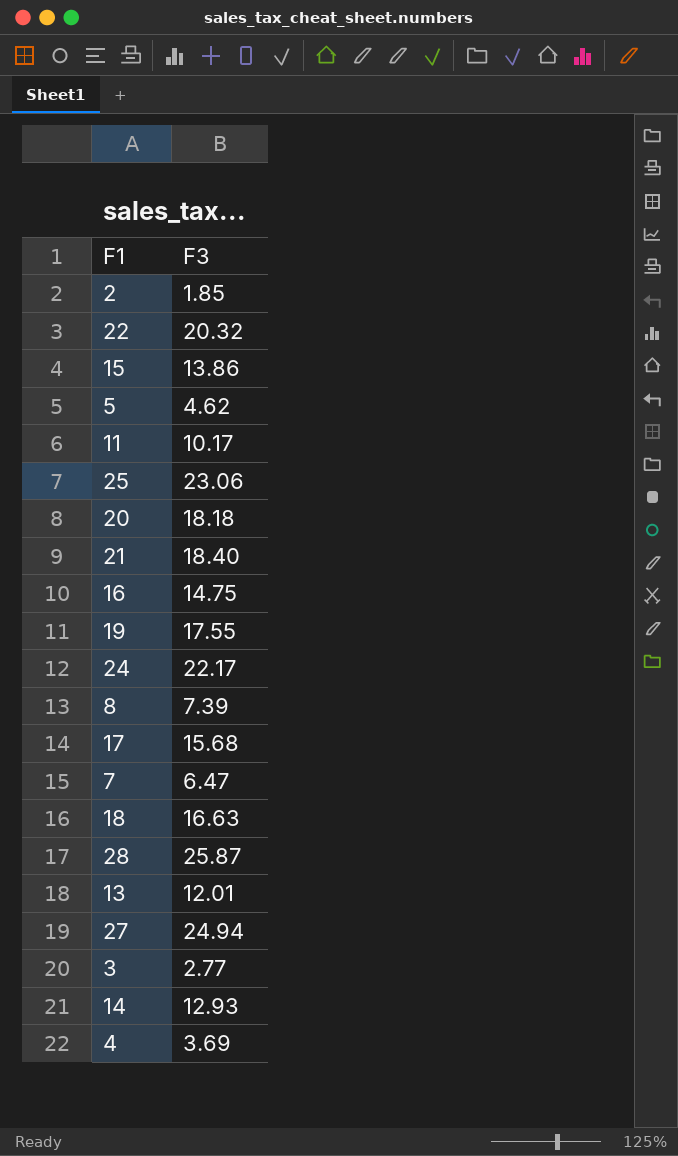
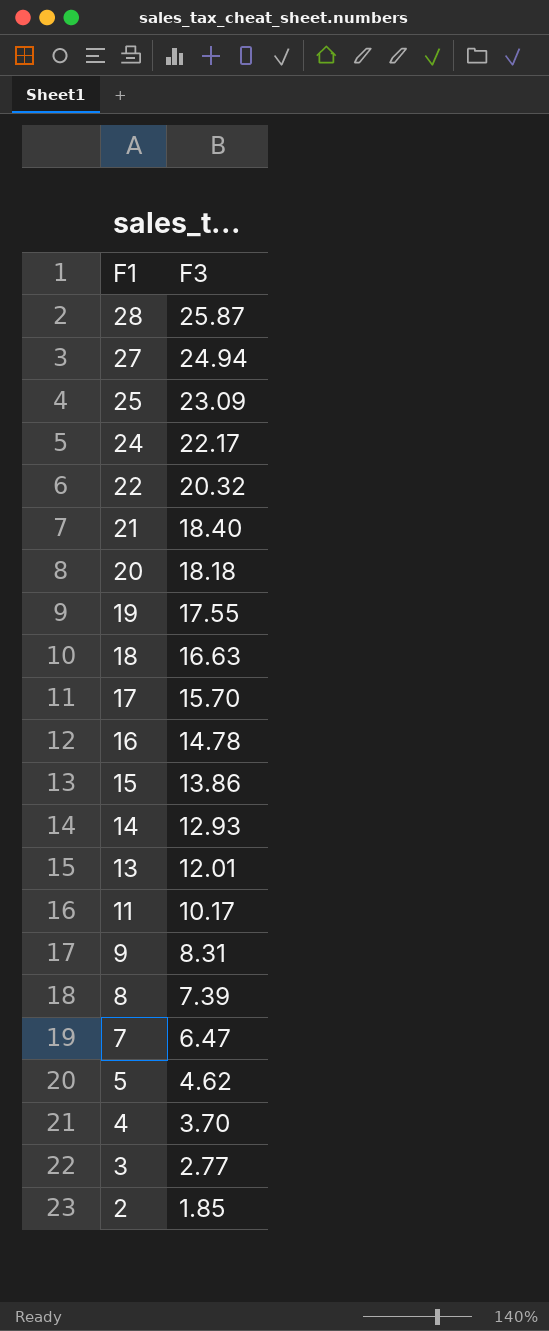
row order: none -> F1 descending
25 | F3: 23.06 -> 23.09
17 | F3: 15.68 -> 15.70
16 | F3: 14.75 -> 14.78
row 9: none -> 8.31
4 | F3: 3.69 -> 3.70

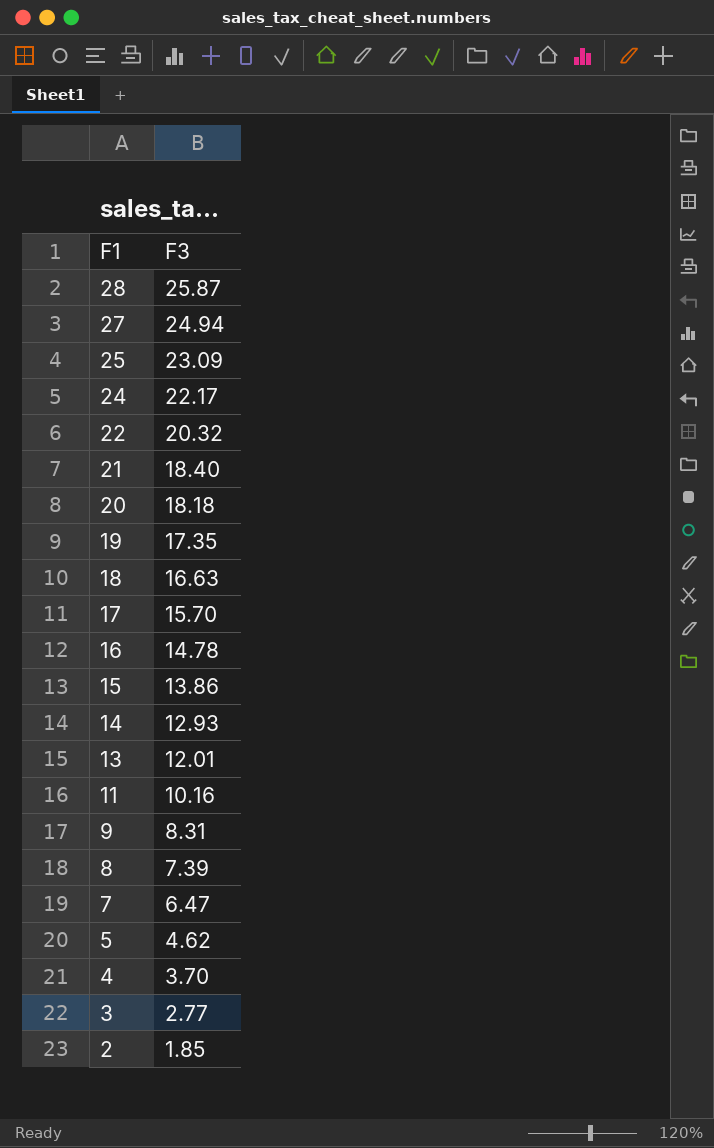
19 | F3: 17.55 -> 17.35
11 | F3: 10.17 -> 10.16

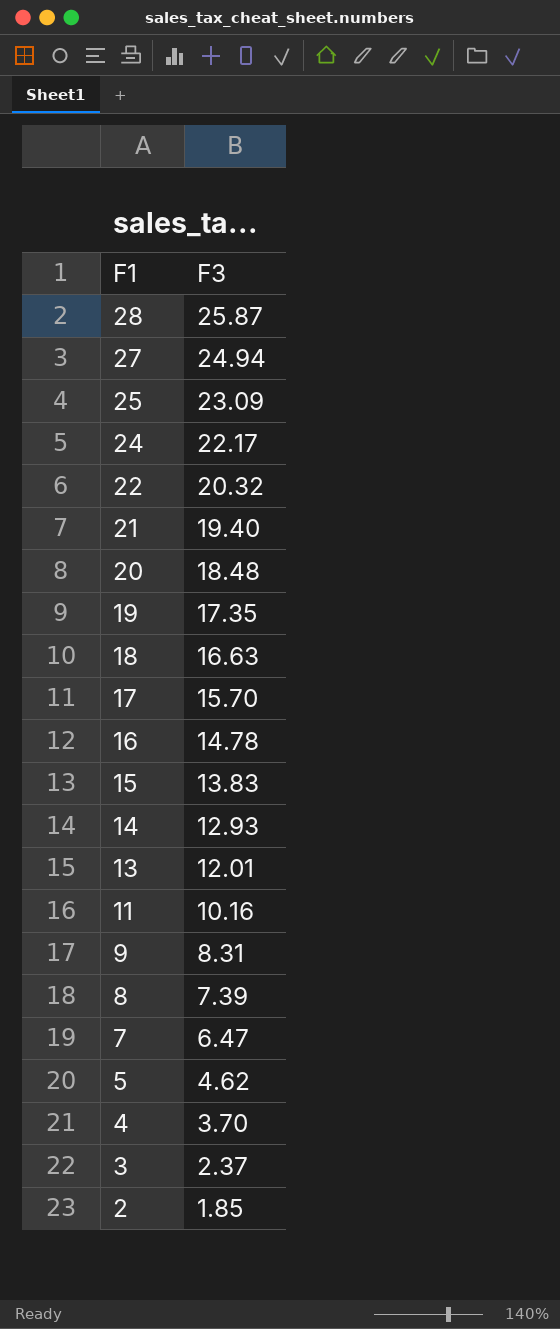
21 | F3: 18.40 -> 19.40
20 | F3: 18.18 -> 18.48
15 | F3: 13.86 -> 13.83
3 | F3: 2.77 -> 2.37

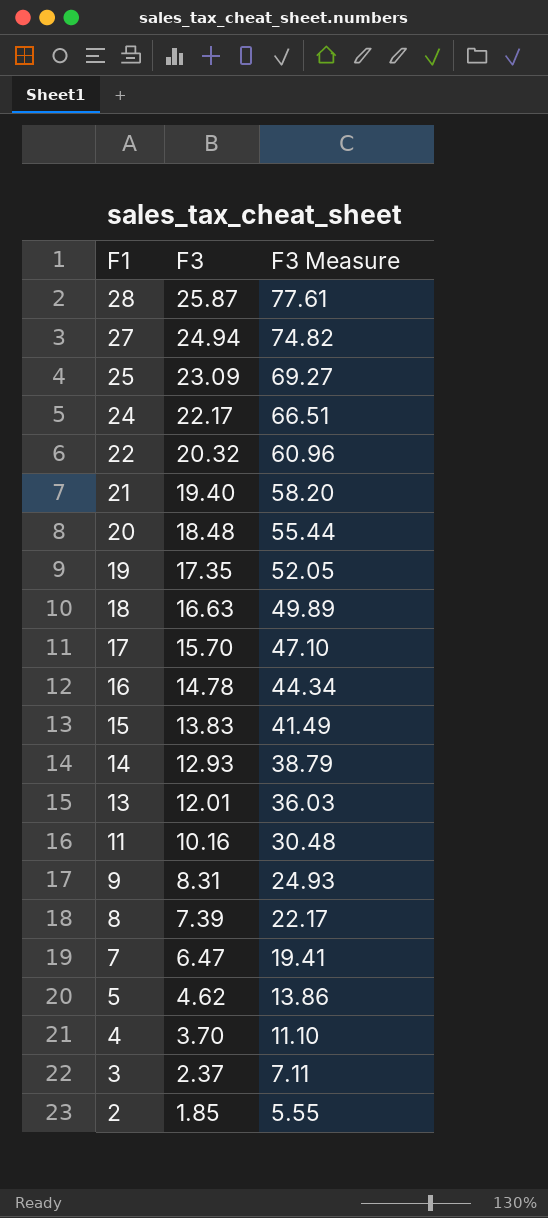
column F3 Measure | formula: none -> [F3] * 3

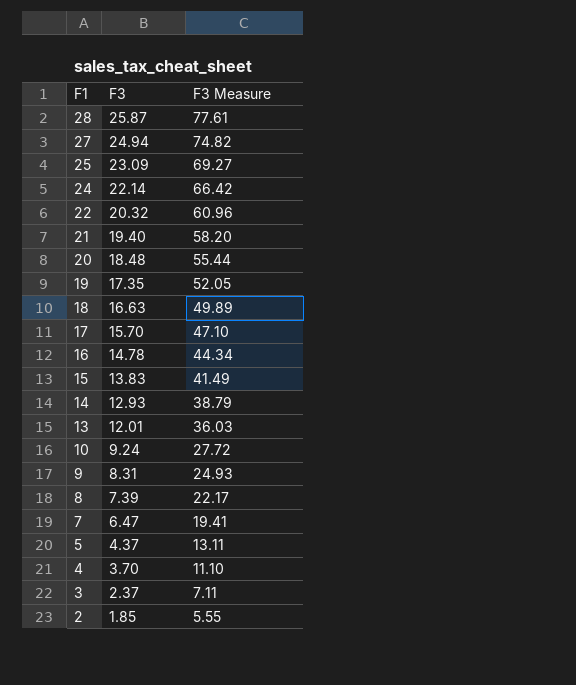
row 11: 10.16 | 30.48 -> none
24 | F3: 22.17 -> 22.14
24 | F3 Measure: 66.51 -> 66.42
row 10: none -> 9.24 | 27.72
5 | F3: 4.62 -> 4.37
5 | F3 Measure: 13.86 -> 13.11

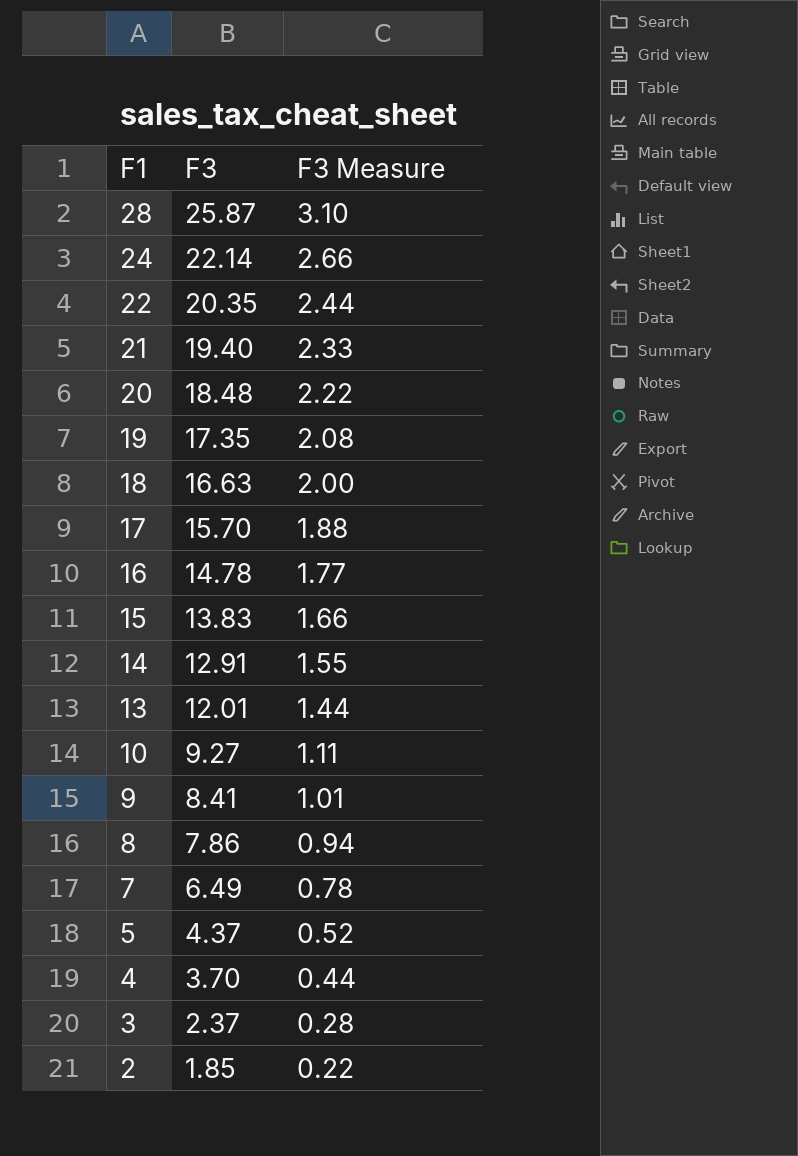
column F3 Measure | formula: [F3] * 3 -> [F3] * 0.12
row 27: 24.94 | 74.82 -> none
row 25: 23.09 | 69.27 -> none
22 | F3: 20.32 -> 20.35
14 | F3: 12.93 -> 12.91
10 | F3: 9.24 -> 9.27
9 | F3: 8.31 -> 8.41
8 | F3: 7.39 -> 7.86
7 | F3: 6.47 -> 6.49

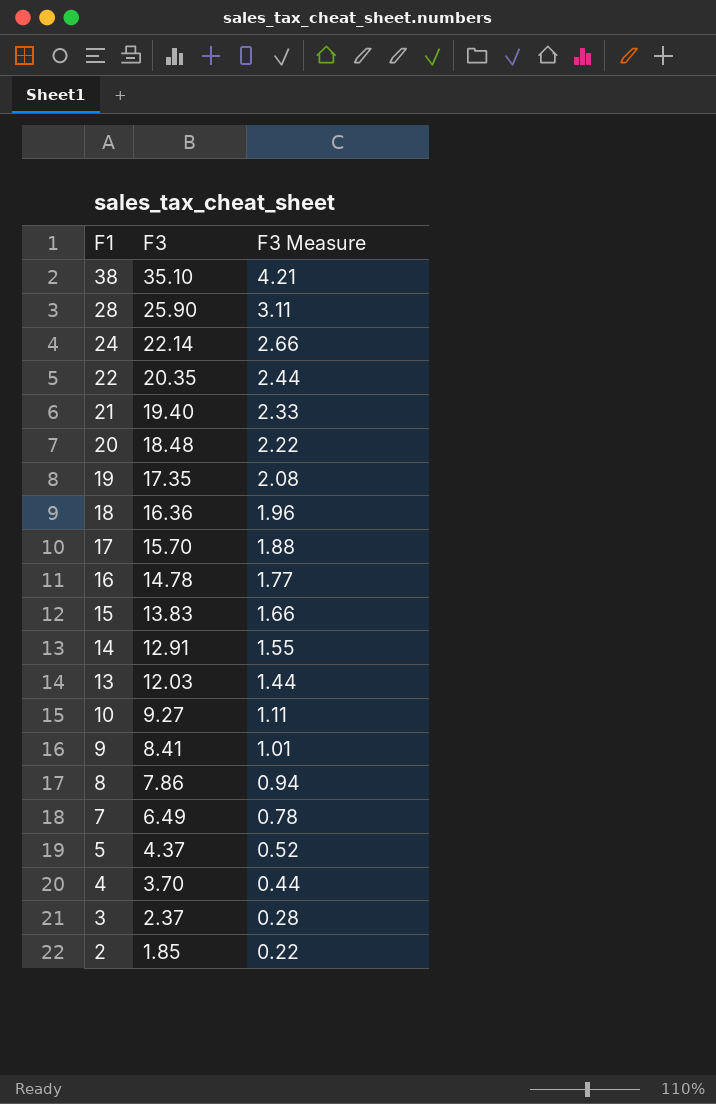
row 38: none -> 35.10 | 4.21
28 | F3: 25.87 -> 25.90
28 | F3 Measure: 3.10 -> 3.11
18 | F3: 16.63 -> 16.36
18 | F3 Measure: 2.00 -> 1.96
13 | F3: 12.01 -> 12.03

